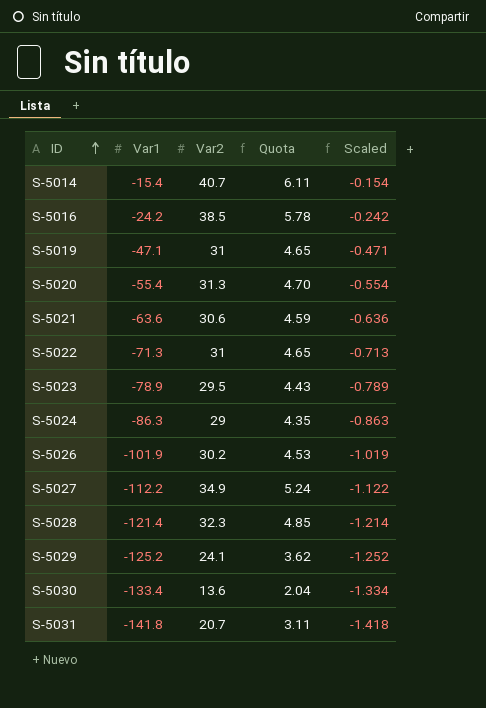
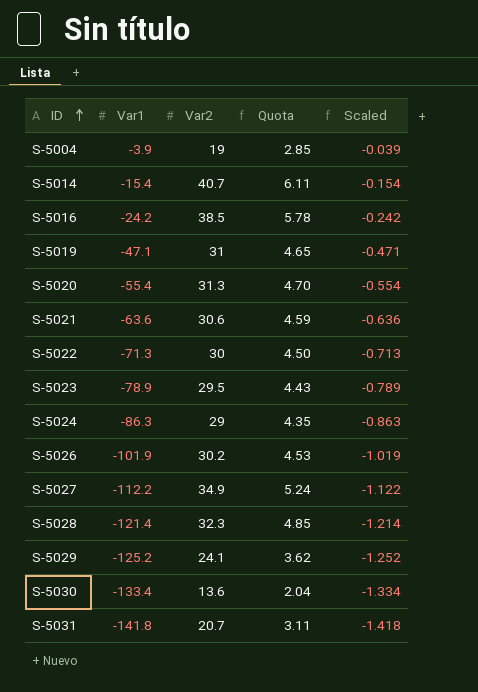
row S-5004: none -> -3.9 | 19 | 2.85 | -0.039
S-5022 | Var2: 31 -> 30
S-5022 | Quota: 4.65 -> 4.50

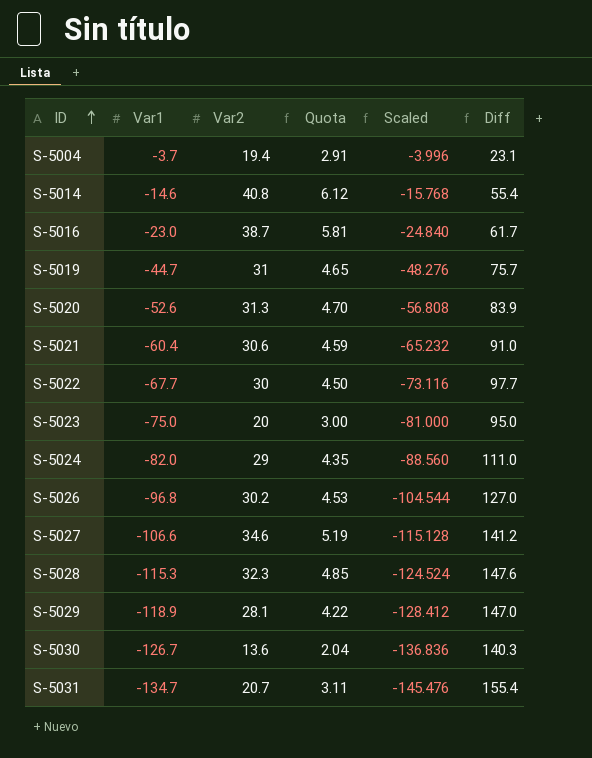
column Scaled | formula: [Var1] * 0.01 -> [Var1] * 1.08
column Diff | formula: none -> [Var2] - [Var1]
S-5004 | Var1: -3.9 -> -3.7
S-5004 | Var2: 19 -> 19.4
S-5004 | Quota: 2.85 -> 2.91
S-5014 | Var1: -15.4 -> -14.6
S-5014 | Var2: 40.7 -> 40.8
S-5014 | Quota: 6.11 -> 6.12
S-5016 | Var1: -24.2 -> -23.0
S-5016 | Var2: 38.5 -> 38.7
S-5016 | Quota: 5.78 -> 5.81
S-5019 | Var1: -47.1 -> -44.7
S-5020 | Var1: -55.4 -> -52.6
S-5021 | Var1: -63.6 -> -60.4
S-5022 | Var1: -71.3 -> -67.7
S-5023 | Var1: -78.9 -> -75.0
S-5023 | Var2: 29.5 -> 20
S-5023 | Quota: 4.43 -> 3.00
S-5024 | Var1: -86.3 -> -82.0
S-5026 | Var1: -101.9 -> -96.8
S-5027 | Var1: -112.2 -> -106.6
S-5027 | Var2: 34.9 -> 34.6
S-5027 | Quota: 5.24 -> 5.19
S-5028 | Var1: -121.4 -> -115.3
S-5029 | Var1: -125.2 -> -118.9
S-5029 | Var2: 24.1 -> 28.1
S-5029 | Quota: 3.62 -> 4.22
S-5030 | Var1: -133.4 -> -126.7
S-5031 | Var1: -141.8 -> -134.7

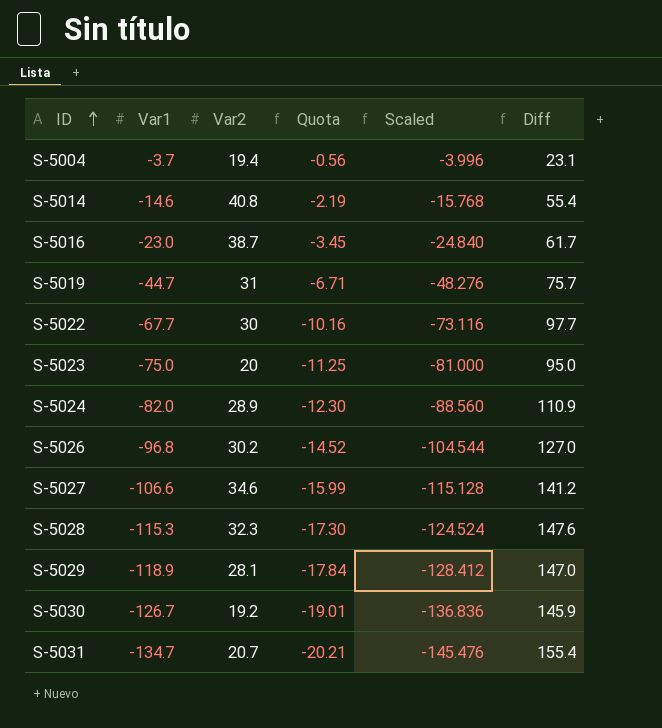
column Quota | formula: [Var2] * 0.15 -> [Var1] * 0.15
row S-5020: -52.6 | 31.3 | 4.70 | -56.808 | 83.9 -> none
row S-5021: -60.4 | 30.6 | 4.59 | -65.232 | 91.0 -> none
S-5024 | Var2: 29 -> 28.9
S-5024 | Diff: 111.0 -> 110.9
S-5030 | Var2: 13.6 -> 19.2
S-5030 | Diff: 140.3 -> 145.9

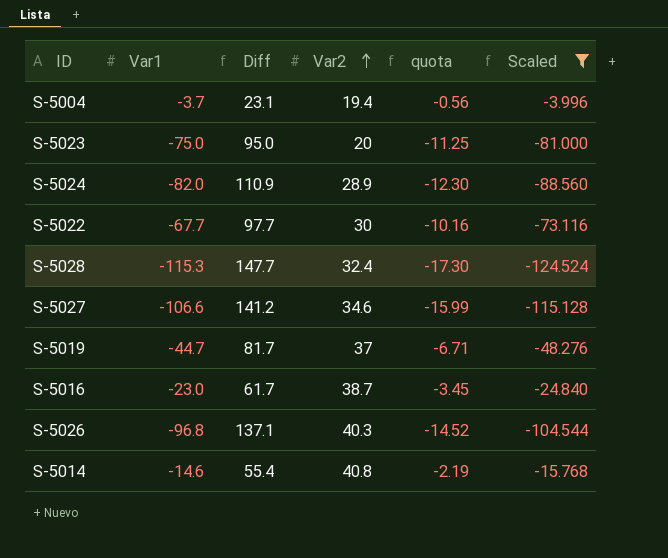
filter: none -> Scaled >= -124.524
row order: ID ascending -> Var2 ascending
column Diff | position: 6 -> 3
column name: Quota -> quota
S-5028 | Diff: 147.6 -> 147.7
S-5028 | Var2: 32.3 -> 32.4
S-5019 | Diff: 75.7 -> 81.7
S-5019 | Var2: 31 -> 37
S-5026 | Diff: 127.0 -> 137.1
S-5026 | Var2: 30.2 -> 40.3

